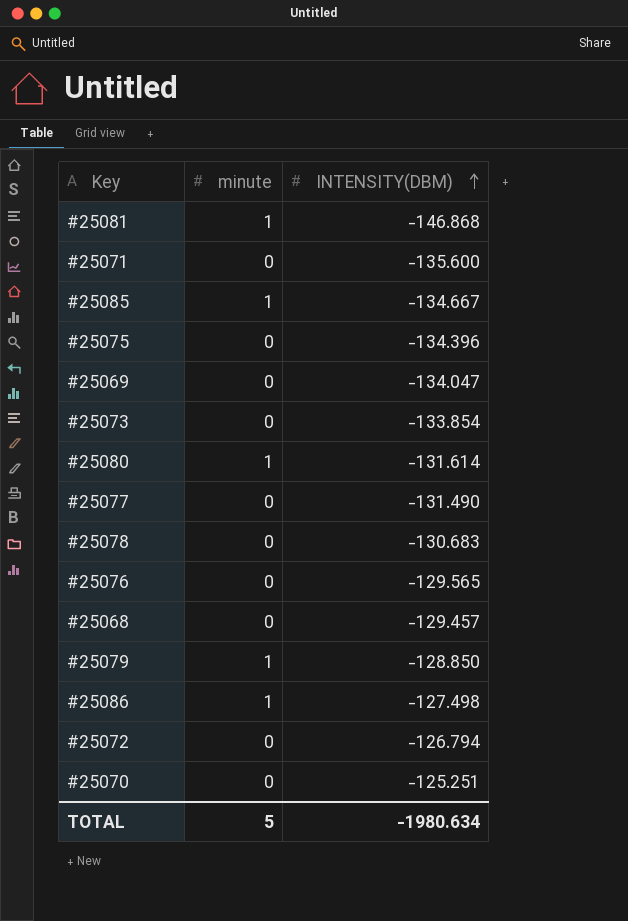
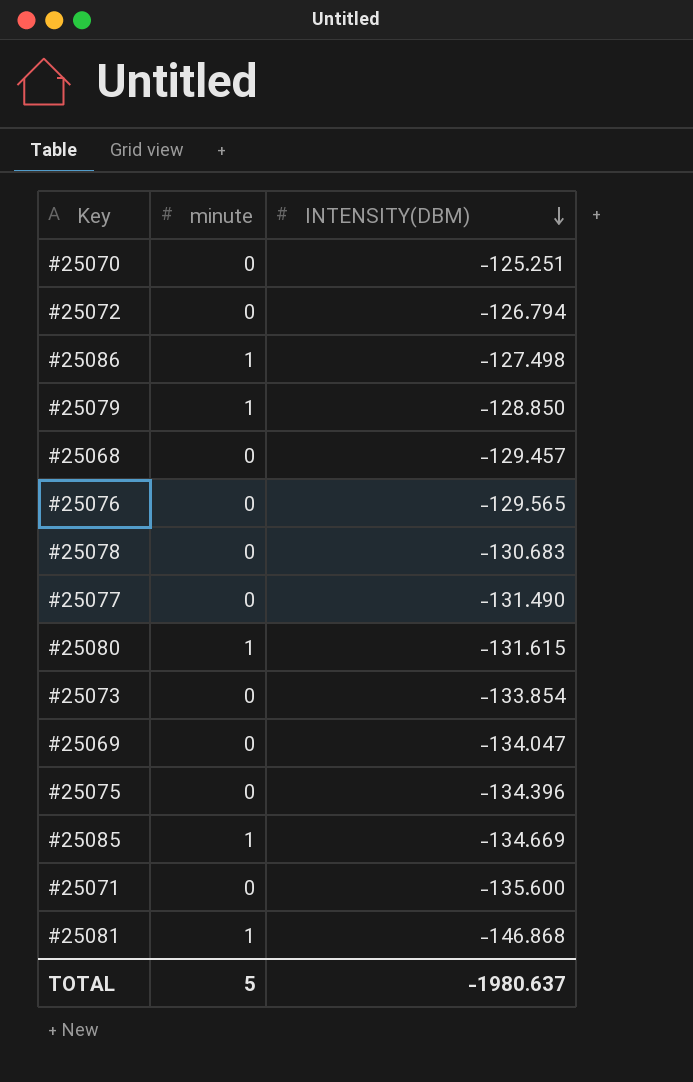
row order: INTENSITY(DBM) ascending -> INTENSITY(DBM) descending
#25080 | INTENSITY(DBM): -131.614 -> -131.615
#25085 | INTENSITY(DBM): -134.667 -> -134.669
TOTAL | INTENSITY(DBM): -1980.634 -> -1980.637

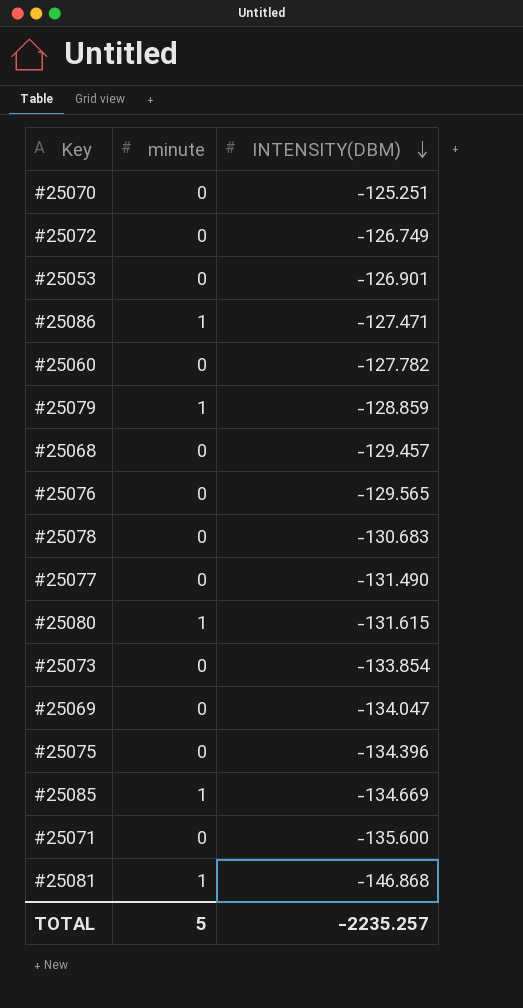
#25072 | INTENSITY(DBM): -126.794 -> -126.749
row #25053: none -> 0 | -126.901
#25086 | INTENSITY(DBM): -127.498 -> -127.471
row #25060: none -> 0 | -127.782
#25079 | INTENSITY(DBM): -128.850 -> -128.859
TOTAL | INTENSITY(DBM): -1980.637 -> -2235.257

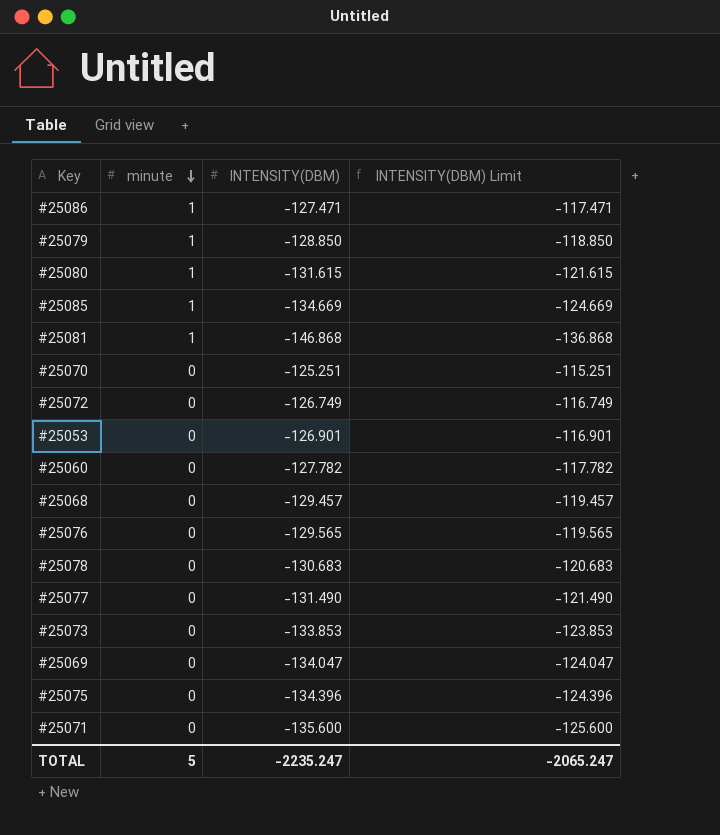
row order: INTENSITY(DBM) descending -> minute descending
column INTENSITY(DBM) Limit | formula: none -> [INTENSITY(DBM)] + 10
#25079 | INTENSITY(DBM): -128.859 -> -128.850
#25073 | INTENSITY(DBM): -133.854 -> -133.853
TOTAL | INTENSITY(DBM): -2235.257 -> -2235.247

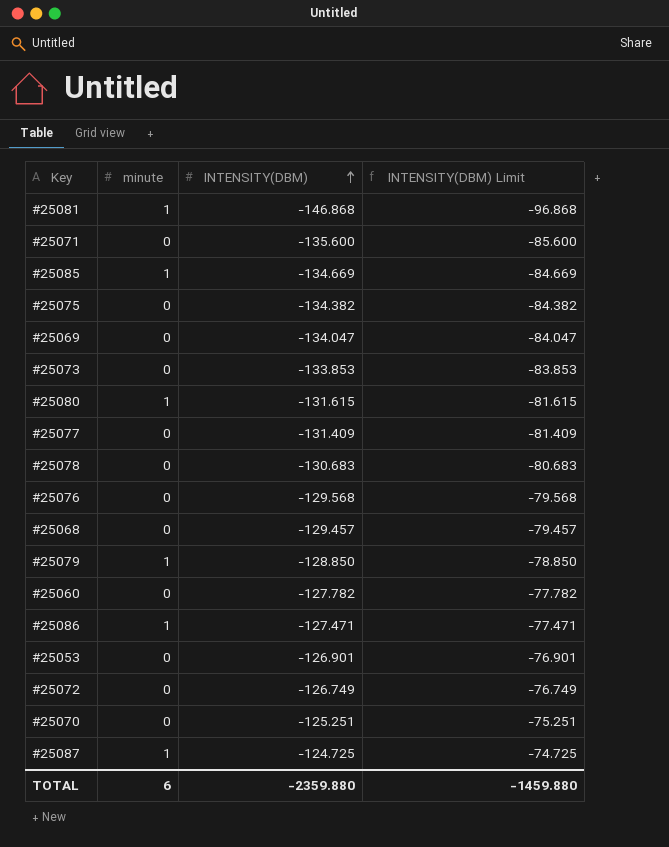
row order: minute descending -> INTENSITY(DBM) ascending
column INTENSITY(DBM) Limit | formula: [INTENSITY(DBM)] + 10 -> [INTENSITY(DBM)] + 50
#25075 | INTENSITY(DBM): -134.396 -> -134.382
#25077 | INTENSITY(DBM): -131.490 -> -131.409
#25076 | INTENSITY(DBM): -129.565 -> -129.568
row #25087: none -> 1 | -124.725 | -74.725
TOTAL | minute: 5 -> 6
TOTAL | INTENSITY(DBM): -2235.247 -> -2359.880
TOTAL | INTENSITY(DBM) Limit: -2065.247 -> -1459.880

